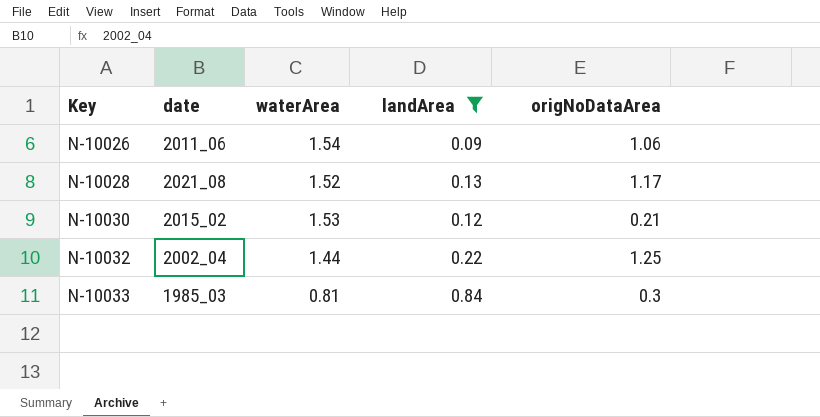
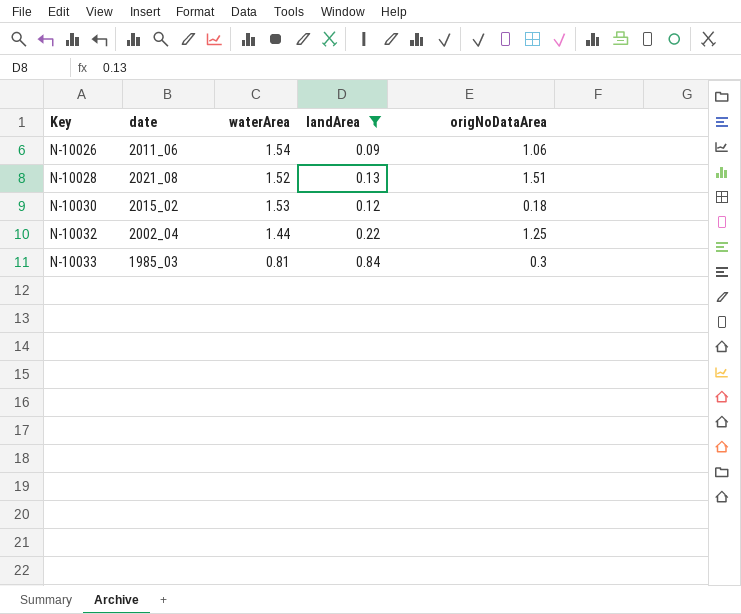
N-10028 | origNoDataArea: 1.17 -> 1.51
N-10030 | origNoDataArea: 0.21 -> 0.18

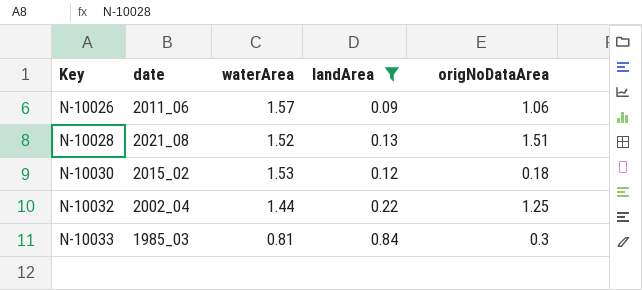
N-10026 | waterArea: 1.54 -> 1.57

